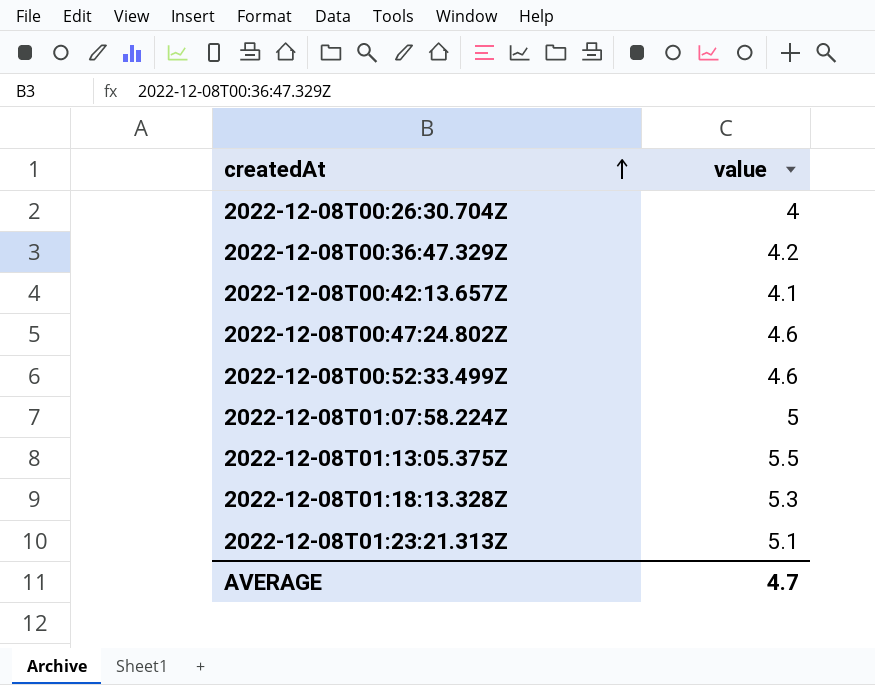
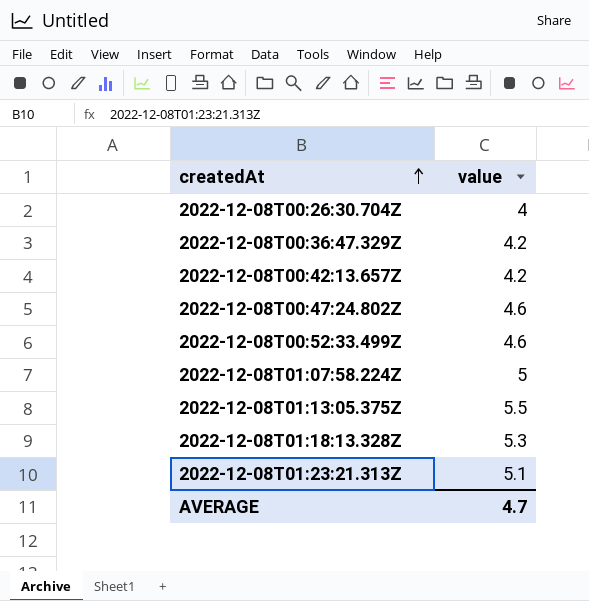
2022-12-08T00:42:13.657Z | value: 4.1 -> 4.2

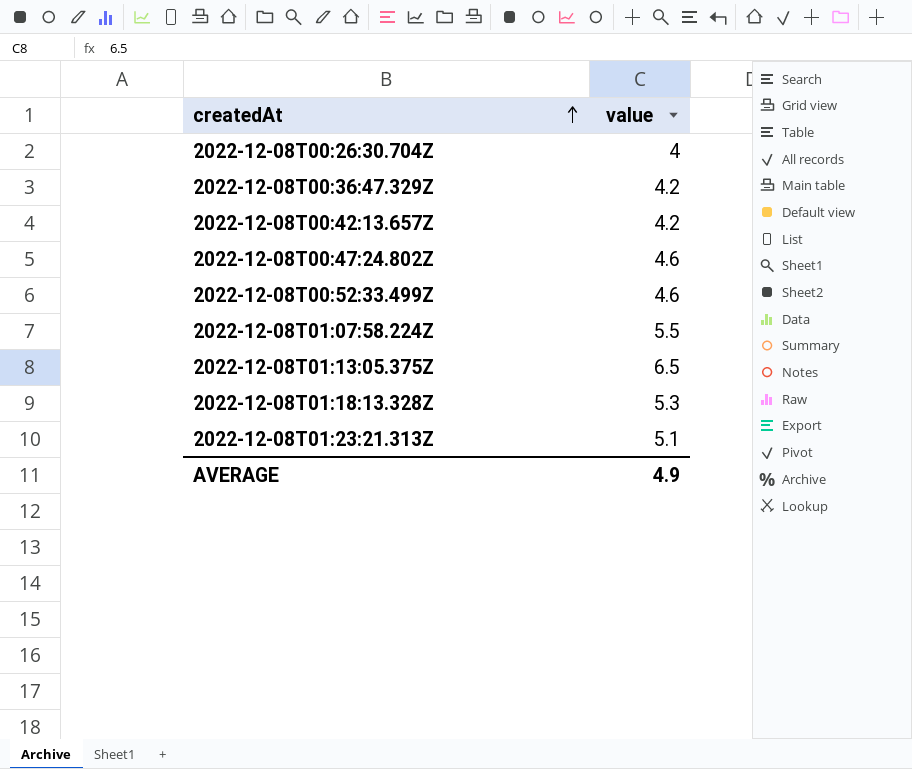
2022-12-08T01:07:58.224Z | value: 5 -> 5.5
2022-12-08T01:13:05.375Z | value: 5.5 -> 6.5
AVERAGE | value: 4.7 -> 4.9

